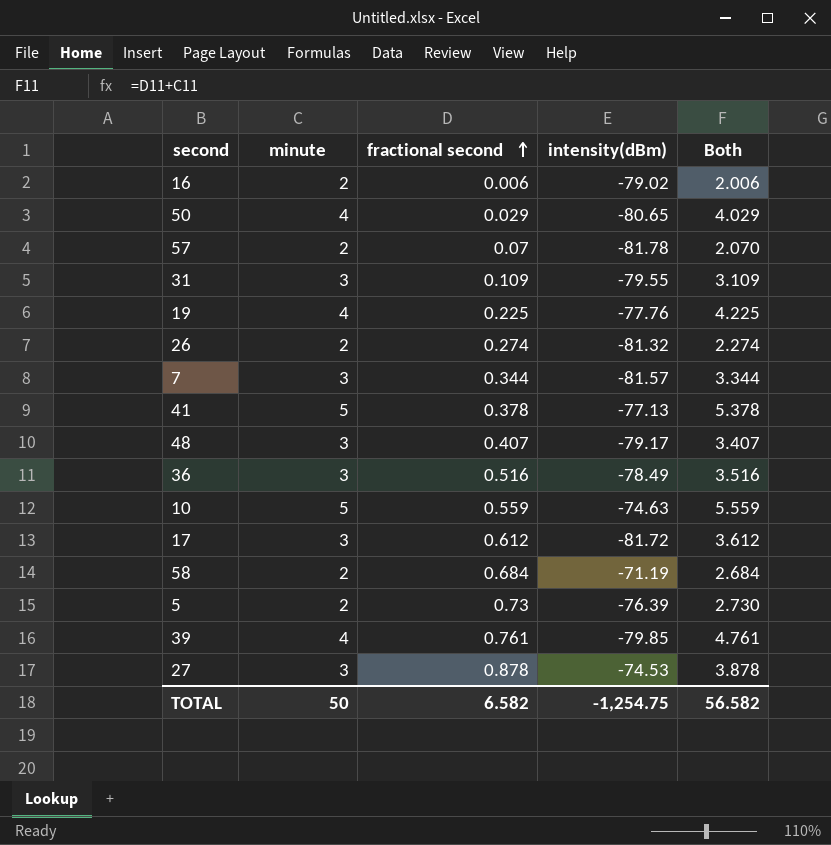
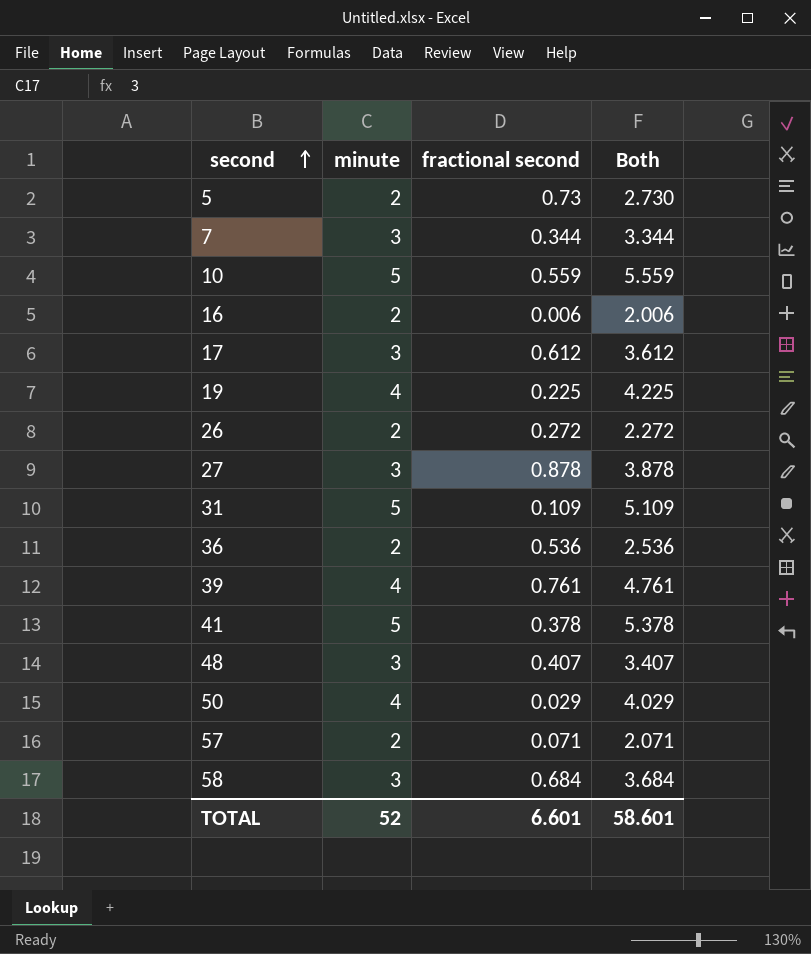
row order: fractional second ascending -> second ascending
column intensity(dBm) | position: 4 -> none
26 | fractional second: 0.274 -> 0.272
26 | Both: 2.274 -> 2.272
31 | minute: 3 -> 5
31 | Both: 3.109 -> 5.109
36 | minute: 3 -> 2
36 | fractional second: 0.516 -> 0.536
36 | Both: 3.516 -> 2.536
57 | fractional second: 0.07 -> 0.071
57 | Both: 2.070 -> 2.071
58 | minute: 2 -> 3
58 | Both: 2.684 -> 3.684
TOTAL | minute: 50 -> 52
TOTAL | fractional second: 6.582 -> 6.601
TOTAL | Both: 56.582 -> 58.601

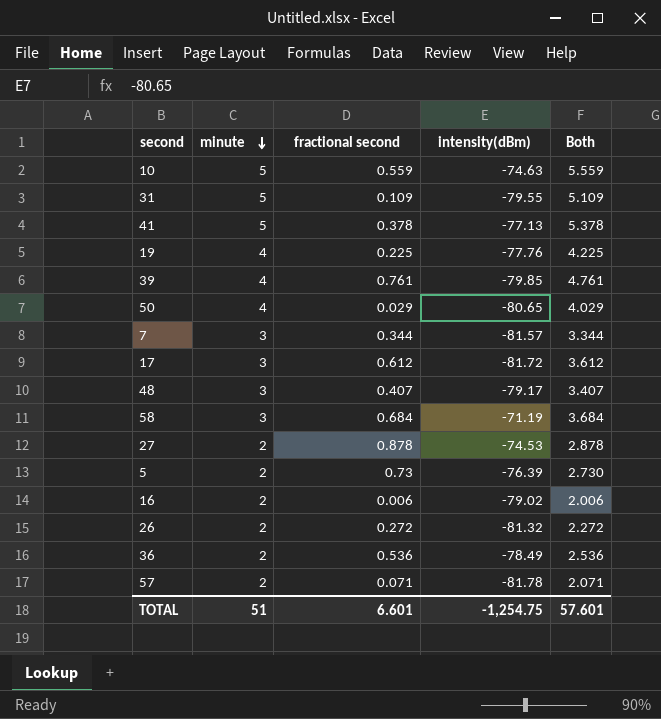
row order: second ascending -> minute descending
column intensity(dBm) | position: none -> 4
27 | minute: 3 -> 2
27 | Both: 3.878 -> 2.878
TOTAL | minute: 52 -> 51
TOTAL | Both: 58.601 -> 57.601

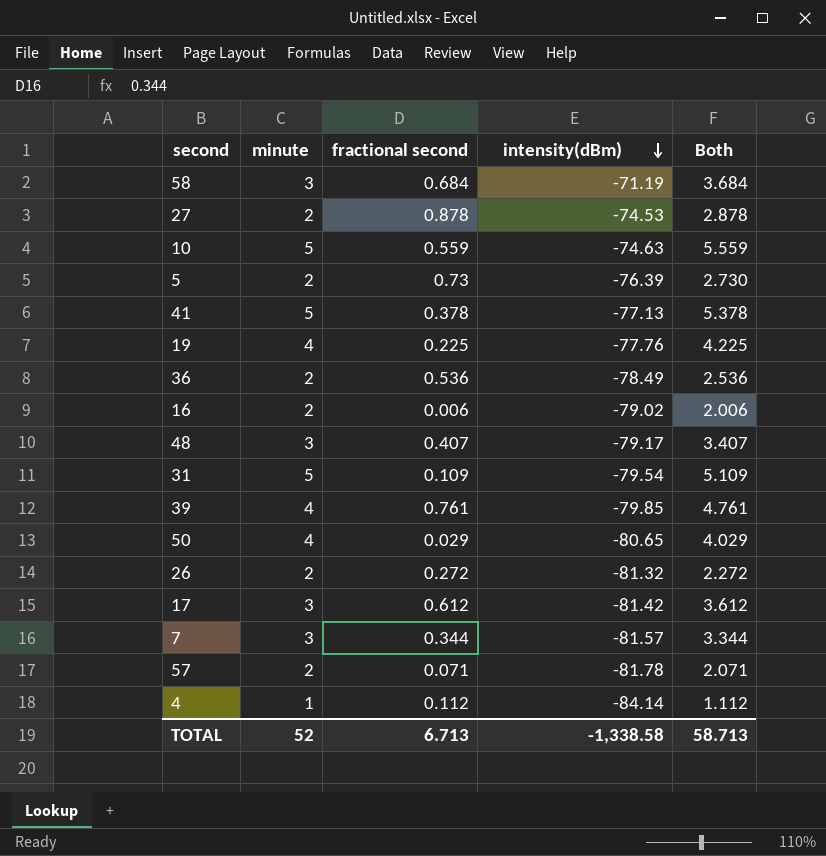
row order: minute descending -> intensity(dBm) descending
31 | intensity(dBm): -79.55 -> -79.54
17 | intensity(dBm): -81.72 -> -81.42
row 4: none -> 1 | 0.112 | -84.14 | 1.112
TOTAL | minute: 51 -> 52
TOTAL | fractional second: 6.601 -> 6.713
TOTAL | intensity(dBm): -1,254.75 -> -1,338.58
TOTAL | Both: 57.601 -> 58.713

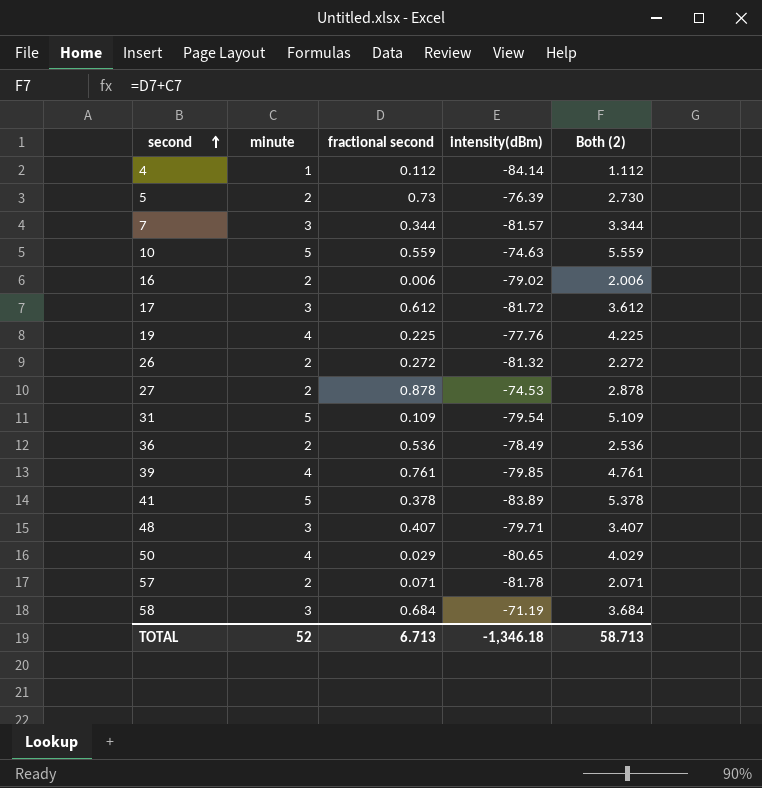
row order: intensity(dBm) descending -> second ascending
column name: Both -> Both (2)
17 | intensity(dBm): -81.42 -> -81.72
41 | intensity(dBm): -77.13 -> -83.89
48 | intensity(dBm): -79.17 -> -79.71
TOTAL | intensity(dBm): -1,338.58 -> -1,346.18

